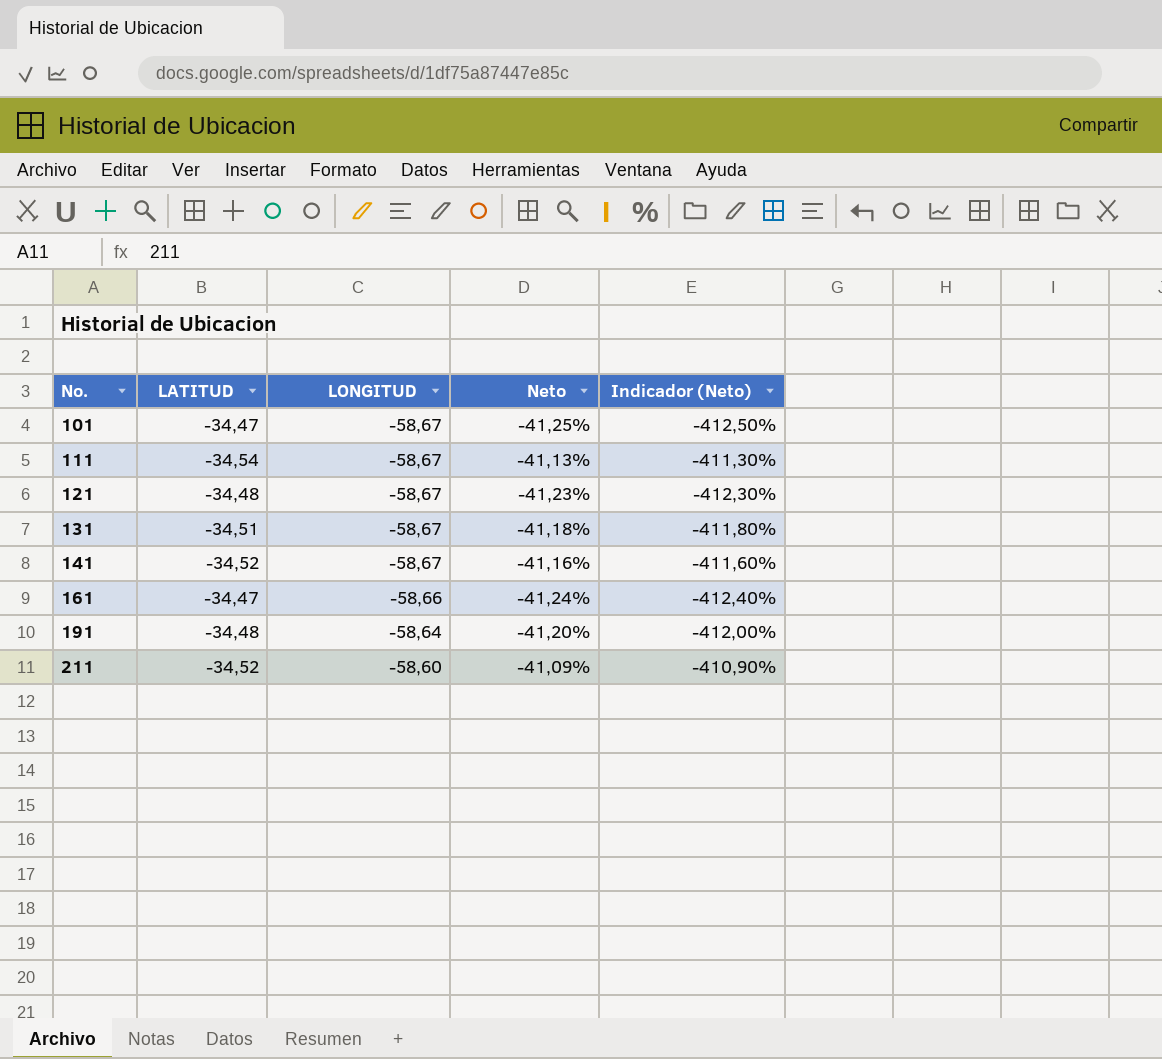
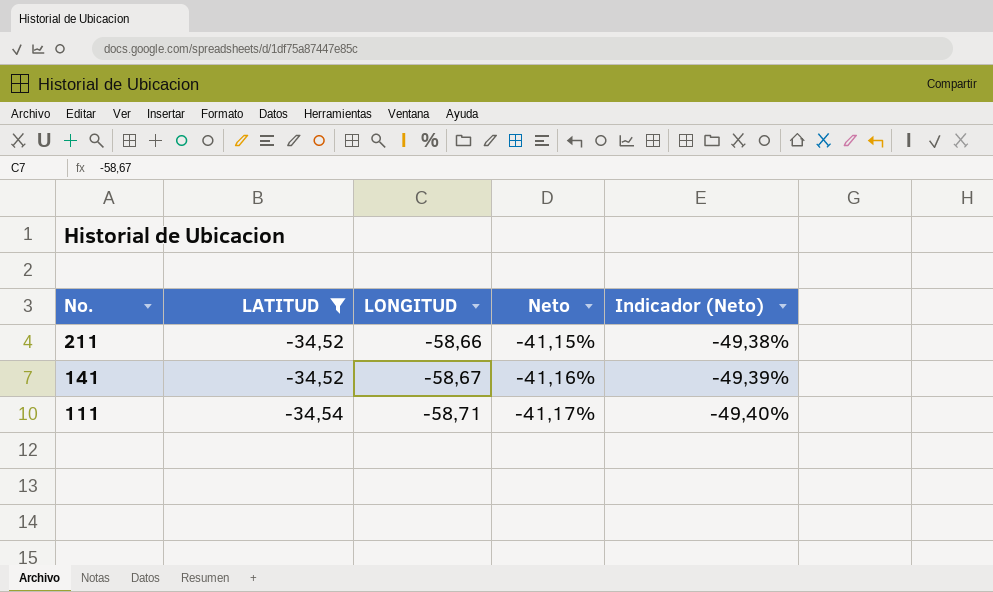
filter: none -> LATITUD <= -34,52
row order: No. ascending -> No. descending
column Indicador (Neto) | formula: [Neto] * 10 -> [Neto] * 1,2
211 | LONGITUD: -58,60 -> -58,66
211 | Neto: -41,09% -> -41,15%
111 | LONGITUD: -58,67 -> -58,71
111 | Neto: -41,13% -> -41,17%

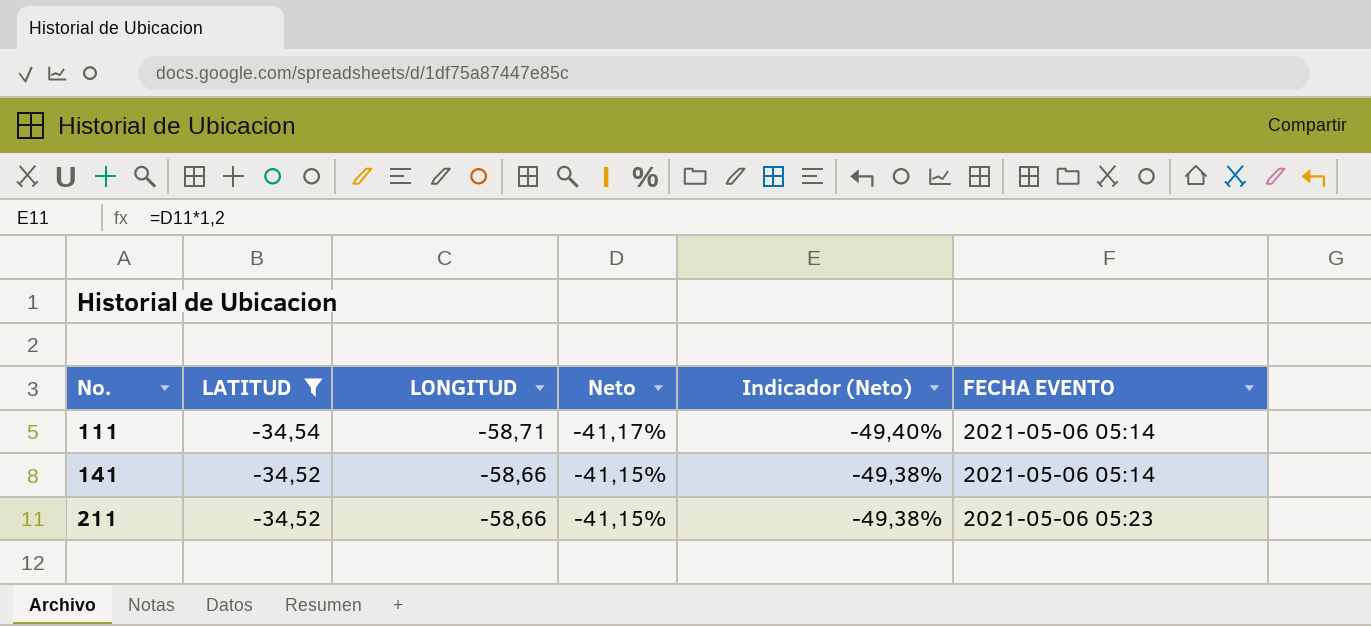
row order: No. descending -> No. ascending
column FECHA EVENTO | position: none -> 6
141 | LONGITUD: -58,67 -> -58,66
141 | Neto: -41,16% -> -41,15%
141 | Indicador (Neto): -49,39% -> -49,38%

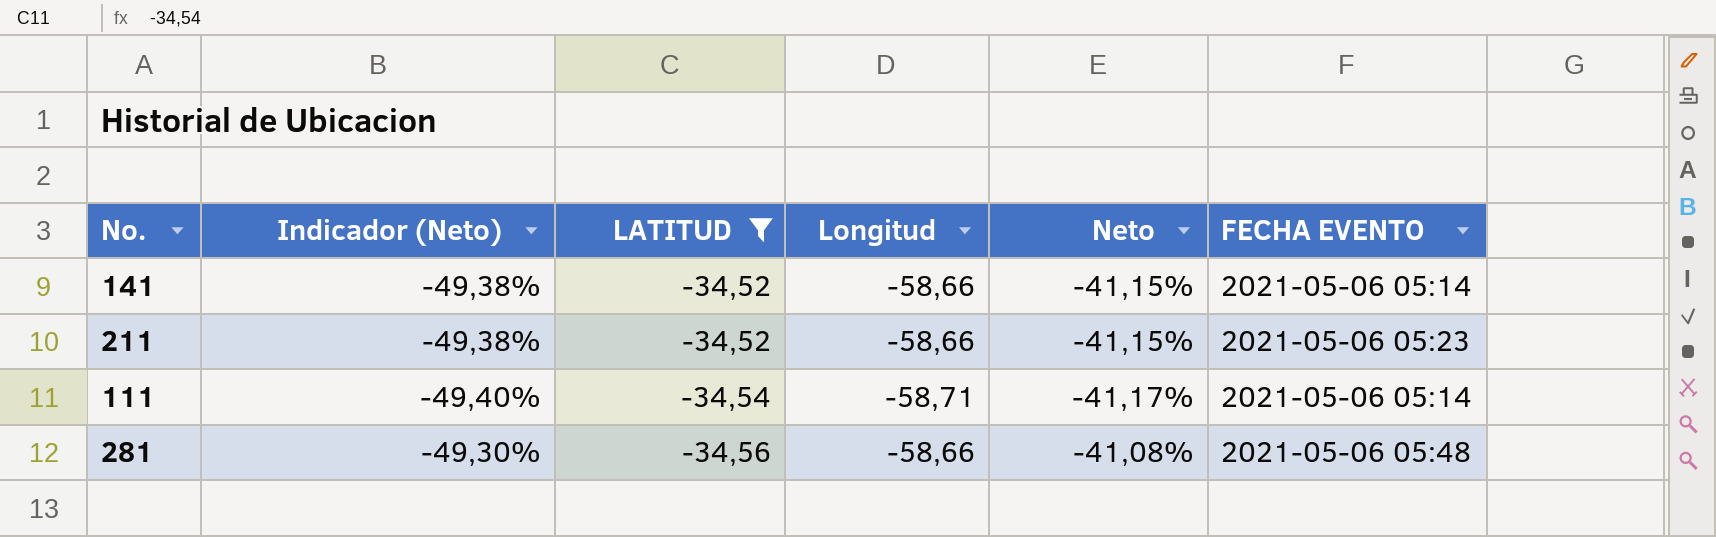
row order: No. ascending -> LATITUD descending
column Indicador (Neto) | position: 5 -> 2
column name: LONGITUD -> Longitud
row 281: none -> -49,30% | -34,56 | -58,66 | -41,08% | 2021-05-06 05:48

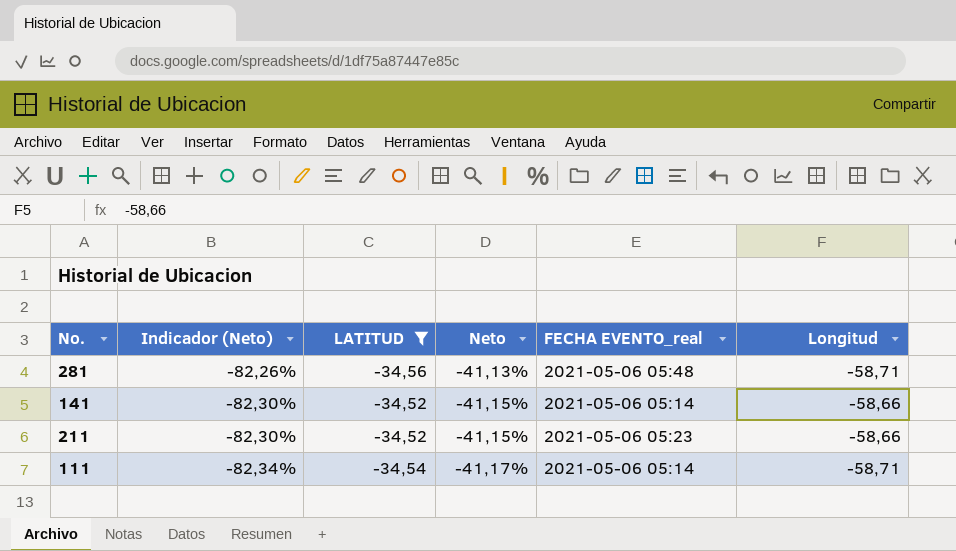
row order: LATITUD descending -> Indicador (Neto) descending
column Indicador (Neto) | formula: [Neto] * 1,2 -> [Neto] * 2
column name: FECHA EVENTO -> FECHA EVENTO_real
column Longitud | position: 4 -> 6
281 | Neto: -41,08% -> -41,13%
281 | Longitud: -58,66 -> -58,71

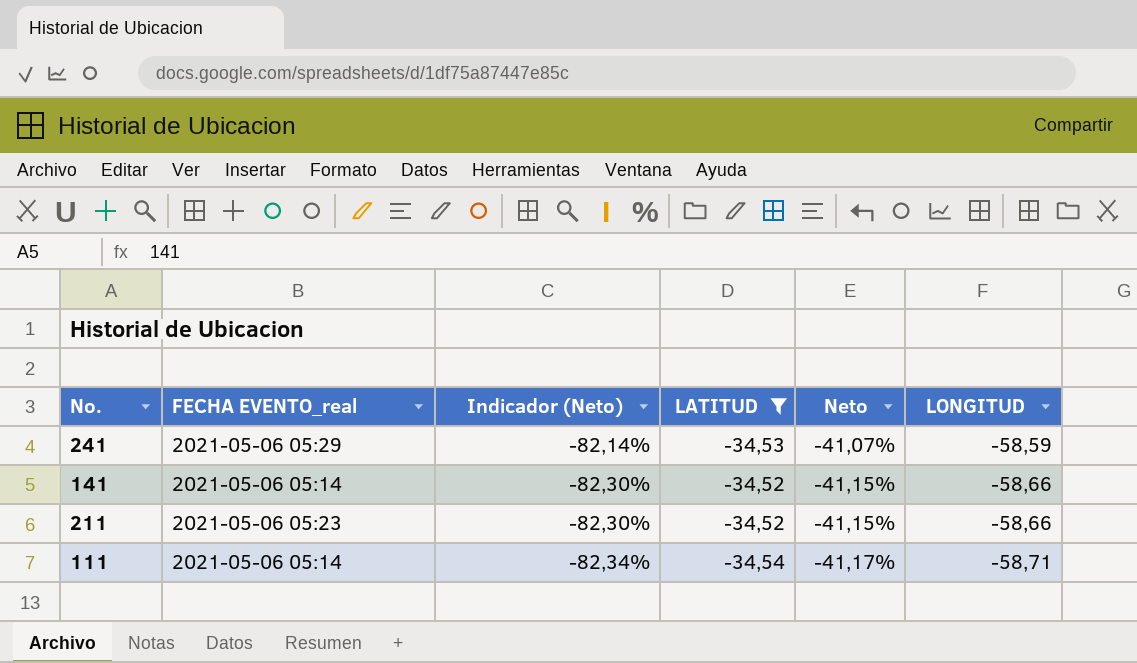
column FECHA EVENTO_real | position: 5 -> 2
column name: Longitud -> LONGITUD
row 281: -82,26% | -34,56 | -41,13% | 2021-05-06 05:48 | -58,71 -> none
row 241: none -> 2021-05-06 05:29 | -82,14% | -34,53 | -41,07% | -58,59

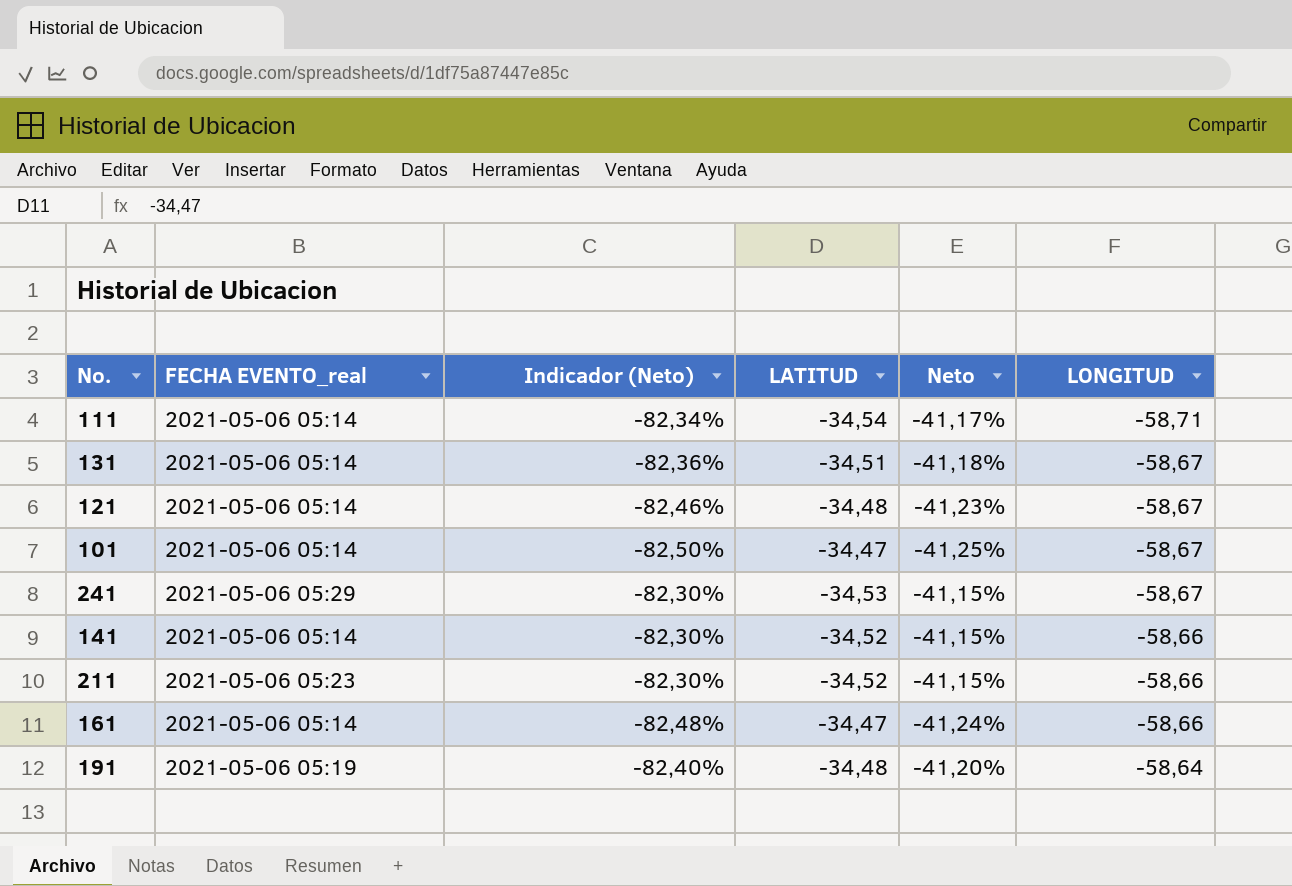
filter: LATITUD <= -34,52 -> none
row order: Indicador (Neto) descending -> LONGITUD ascending
241 | Indicador (Neto): -82,14% -> -82,30%
241 | Neto: -41,07% -> -41,15%
241 | LONGITUD: -58,59 -> -58,67

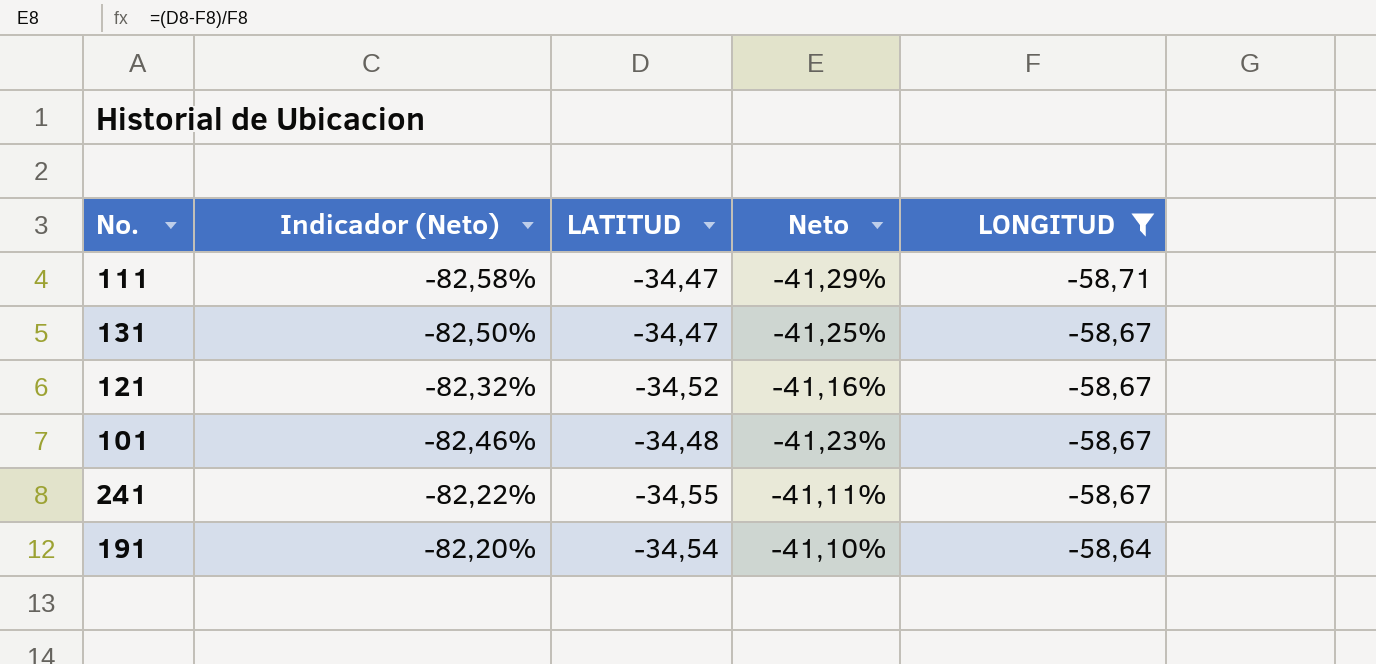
filter: none -> LONGITUD != -58,66
column FECHA EVENTO_real | position: 2 -> none
111 | Indicador (Neto): -82,34% -> -82,58%
111 | LATITUD: -34,54 -> -34,47
111 | Neto: -41,17% -> -41,29%
131 | Indicador (Neto): -82,36% -> -82,50%
131 | LATITUD: -34,51 -> -34,47
131 | Neto: -41,18% -> -41,25%
121 | Indicador (Neto): -82,46% -> -82,32%
121 | LATITUD: -34,48 -> -34,52
121 | Neto: -41,23% -> -41,16%
101 | Indicador (Neto): -82,50% -> -82,46%
101 | LATITUD: -34,47 -> -34,48
101 | Neto: -41,25% -> -41,23%
241 | Indicador (Neto): -82,30% -> -82,22%
241 | LATITUD: -34,53 -> -34,55
241 | Neto: -41,15% -> -41,11%
191 | Indicador (Neto): -82,40% -> -82,20%
191 | LATITUD: -34,48 -> -34,54
191 | Neto: -41,20% -> -41,10%

